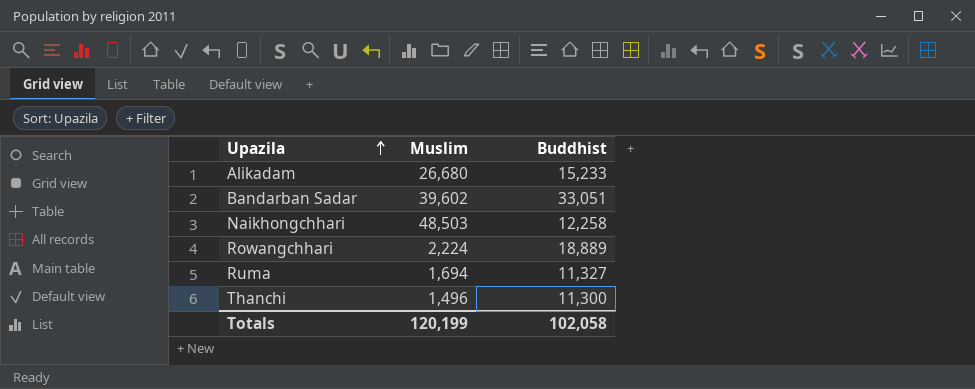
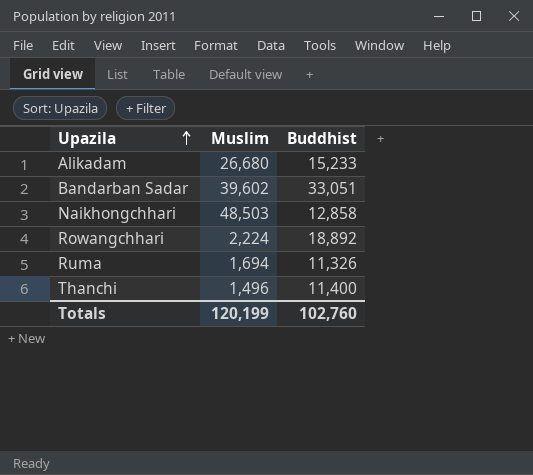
Naikhongchhari | Buddhist: 12,258 -> 12,858
Rowangchhari | Buddhist: 18,889 -> 18,892
Ruma | Buddhist: 11,327 -> 11,326
Thanchi | Buddhist: 11,300 -> 11,400
Totals | Buddhist: 102,058 -> 102,760

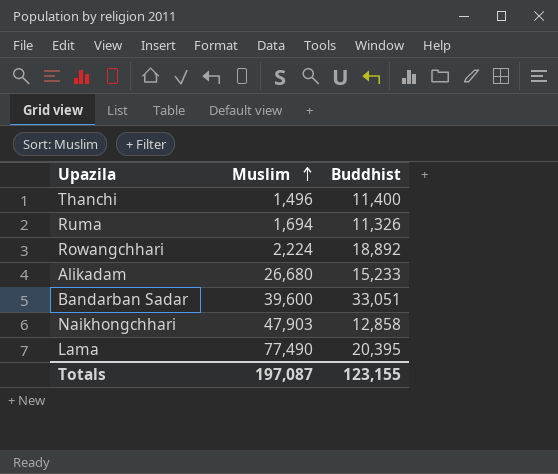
row order: Upazila ascending -> Muslim ascending
Bandarban Sadar | Muslim: 39,602 -> 39,600
Naikhongchhari | Muslim: 48,503 -> 47,903
row Lama: none -> 77,490 | 20,395
Totals | Muslim: 120,199 -> 197,087
Totals | Buddhist: 102,760 -> 123,155

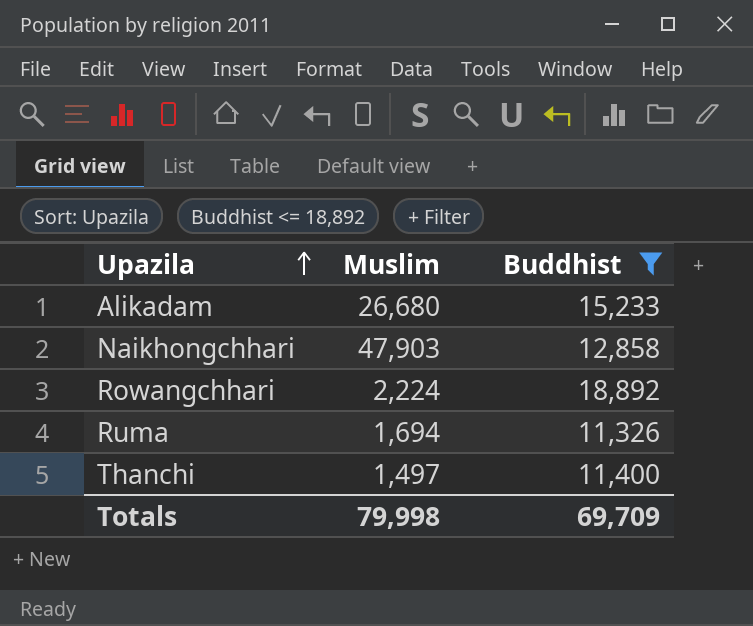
filter: none -> Buddhist <= 18,892
row order: Muslim ascending -> Upazila ascending
Thanchi | Muslim: 1,496 -> 1,497
Totals | Muslim: 197,087 -> 79,998
Totals | Buddhist: 123,155 -> 69,709

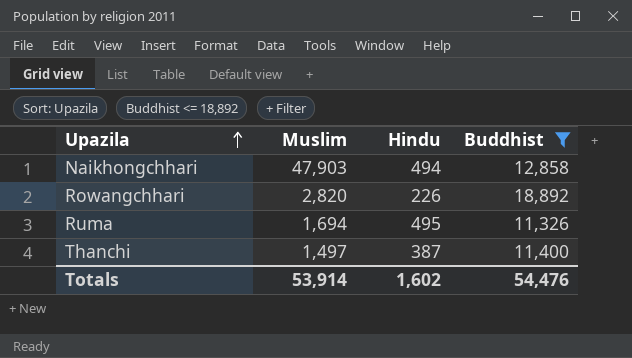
column Hindu | position: none -> 3
row Alikadam: 26,680 | 15,233 -> none
Rowangchhari | Muslim: 2,224 -> 2,820
Totals | Muslim: 79,998 -> 53,914
Totals | Buddhist: 69,709 -> 54,476

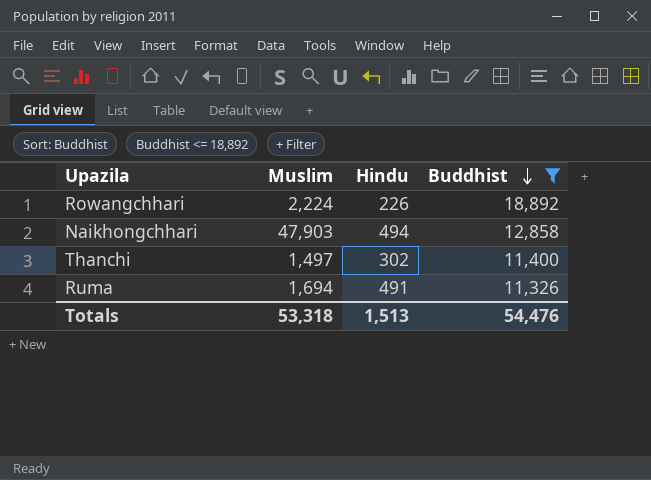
row order: Upazila ascending -> Buddhist descending
Rowangchhari | Muslim: 2,820 -> 2,224
Thanchi | Hindu: 387 -> 302
Ruma | Hindu: 495 -> 491
Totals | Muslim: 53,914 -> 53,318
Totals | Hindu: 1,602 -> 1,513

